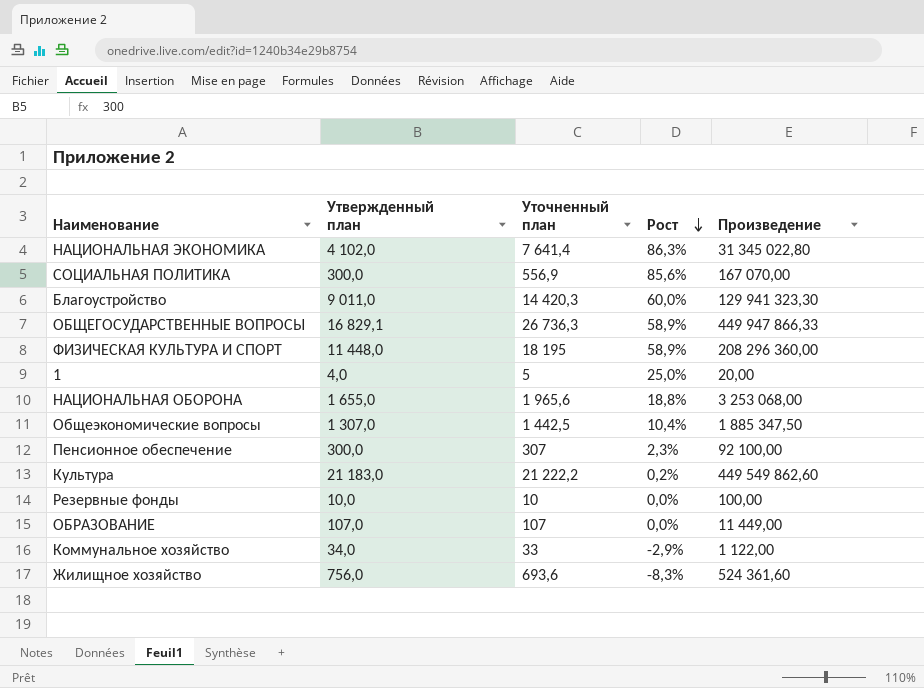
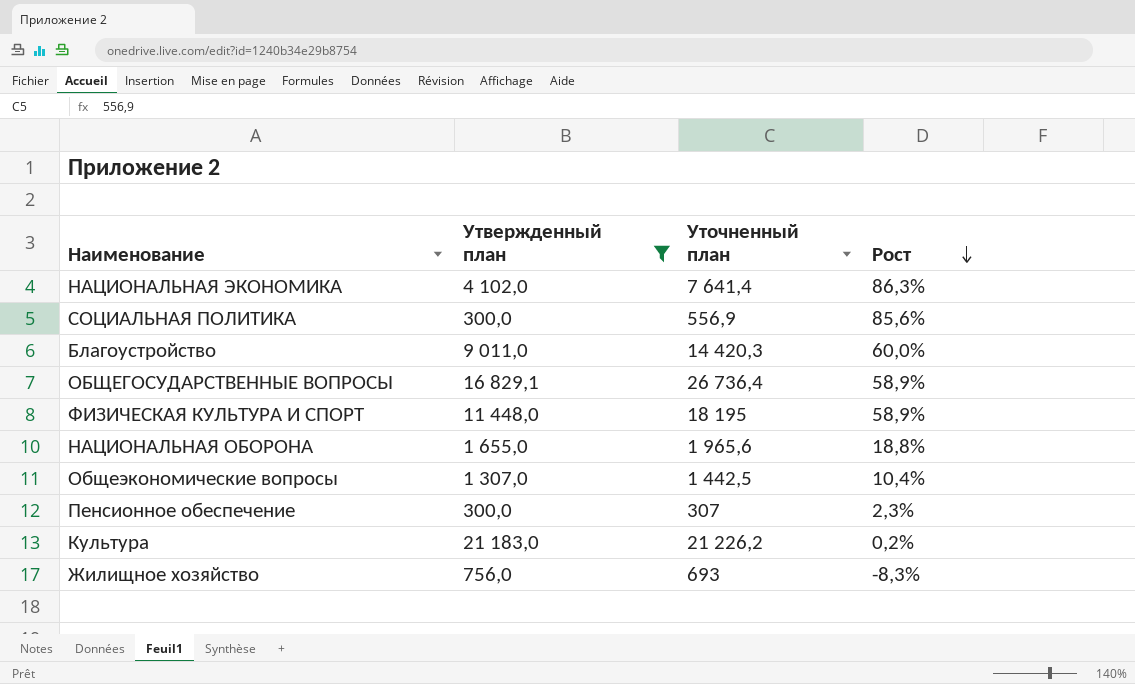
filter: none -> Утвержденный план >= 300,0
column Произведение | formula: [Утвержденный план] * [Уточненный план] -> none
ОБЩЕГОСУДАРСТВЕННЫЕ ВОПРОСЫ | Уточненный план: 26 736,3 -> 26 736,4
Культура | Уточненный план: 21 222,2 -> 21 226,2
Жилищное хозяйство | Уточненный план: 693,6 -> 693

